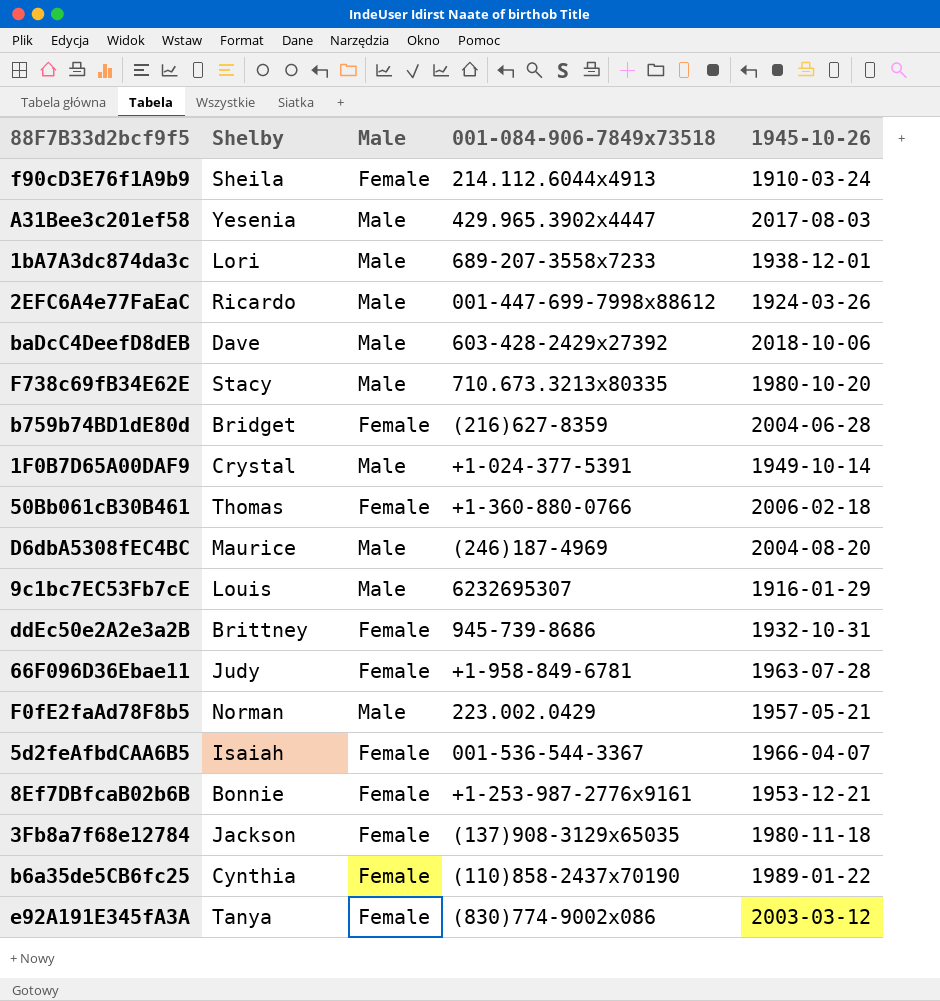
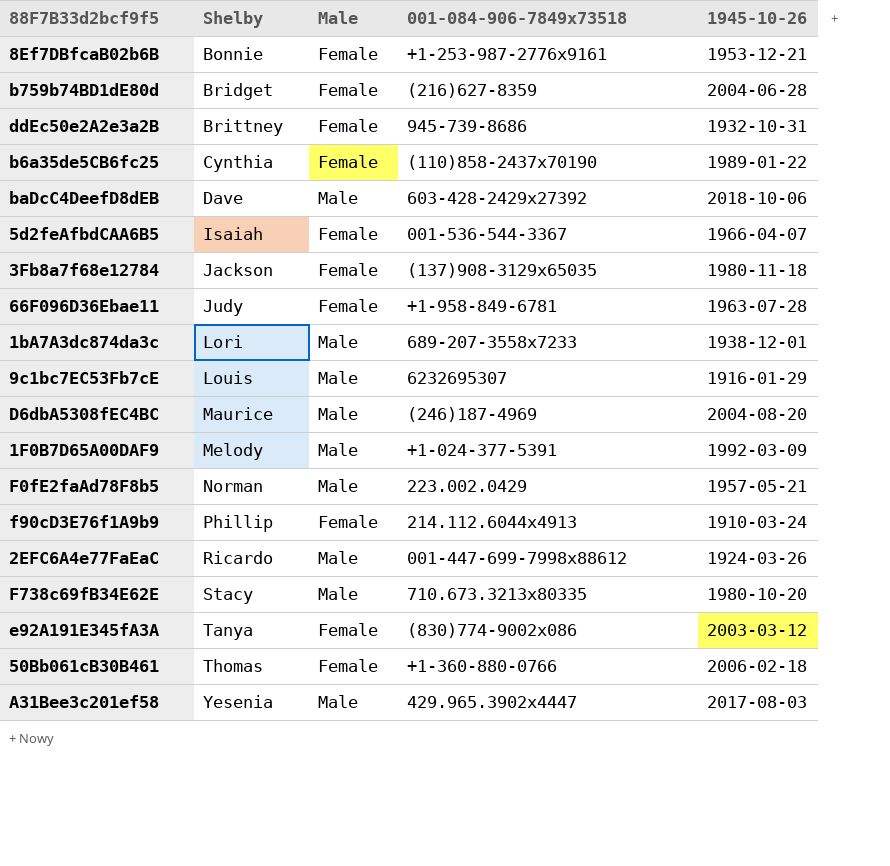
row order: none -> Shelby ascending
1F0B7D65A00DAF9 | Shelby: Crystal -> Melody
1F0B7D65A00DAF9 | 1945-10-26: 1949-10-14 -> 1992-03-09
f90cD3E76f1A9b9 | Shelby: Sheila -> Phillip

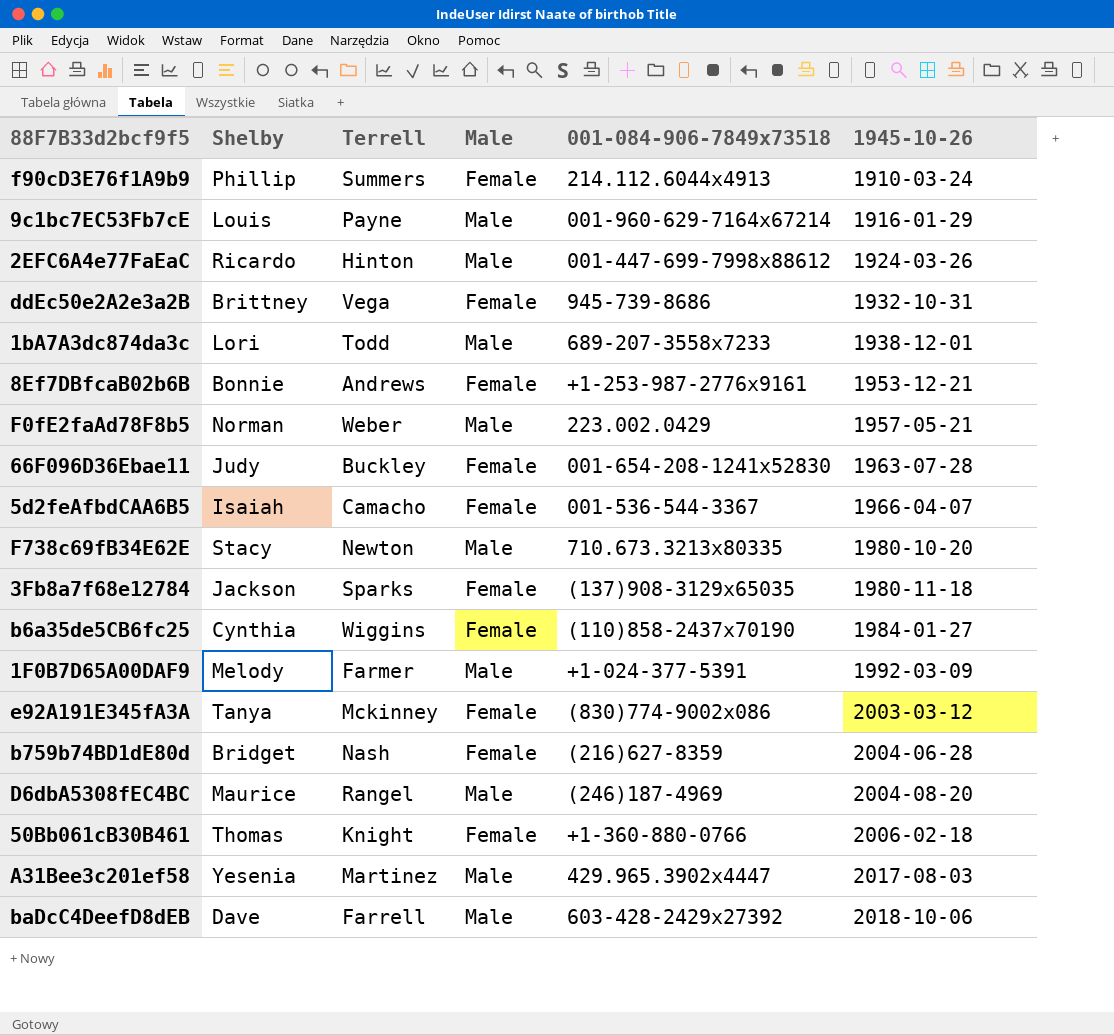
row order: Shelby ascending -> 1945-10-26 ascending
column Terrell | position: none -> 3
9c1bc7EC53Fb7cE | 001-084-906-7849x73518: 6232695307 -> 001-960-629-7164x67214
66F096D36Ebae11 | 001-084-906-7849x73518: +1-958-849-6781 -> 001-654-208-1241x52830
b6a35de5CB6fc25 | 1945-10-26: 1989-01-22 -> 1984-01-27

